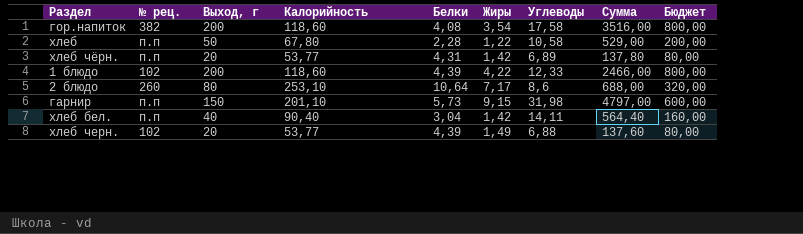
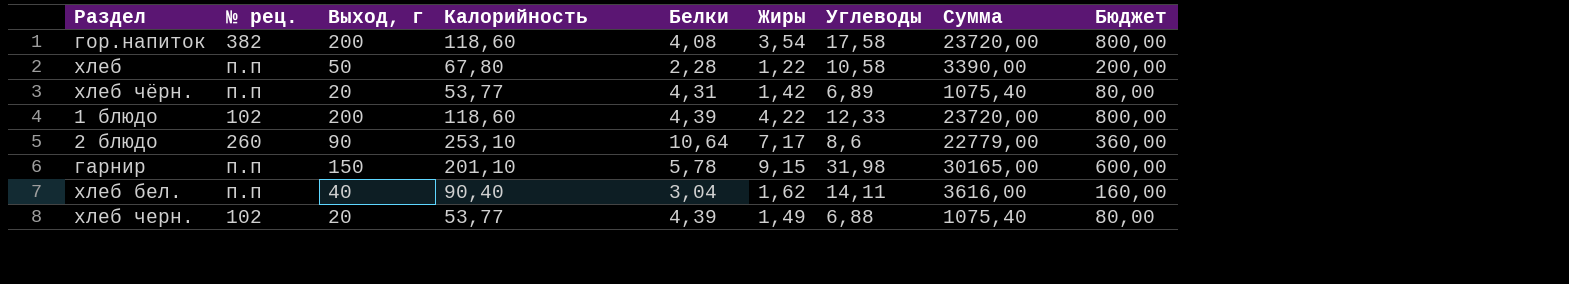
column Сумма | formula: [Выход, г] * [Углеводы] -> [Выход, г] * [Калорийность]
2 блюдо | Выход, г: 80 -> 90
2 блюдо | Бюджет: 320,00 -> 360,00
гарнир | Белки: 5,73 -> 5,78
хлеб бел. | Жиры: 1,42 -> 1,62

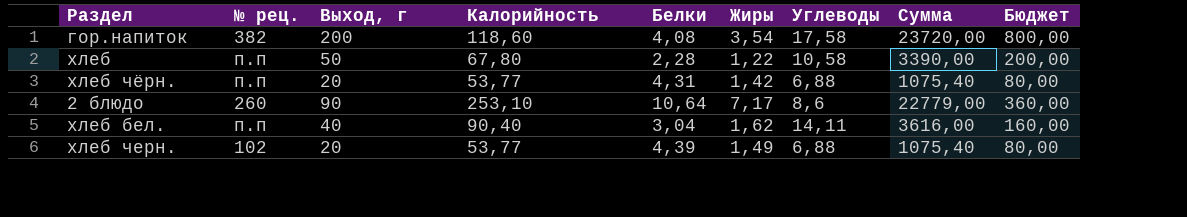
row 1 блюдо: 102 | 200 | 118,60 | 4,39 | 4,22 | 12,33 | 23720,00 | 800,00 -> none
row гарнир: п.п | 150 | 201,10 | 5,78 | 9,15 | 31,98 | 30165,00 | 600,00 -> none
хлеб чёрн. | Углеводы: 6,89 -> 6,88

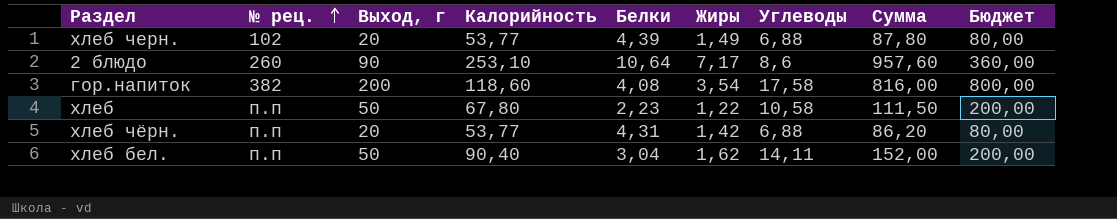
row order: none -> № рец. ascending
column Сумма | formula: [Выход, г] * [Калорийность] -> [Выход, г] * [Белки]
хлеб | Белки: 2,28 -> 2,23
хлеб бел. | Выход, г: 40 -> 50
хлеб бел. | Бюджет: 160,00 -> 200,00

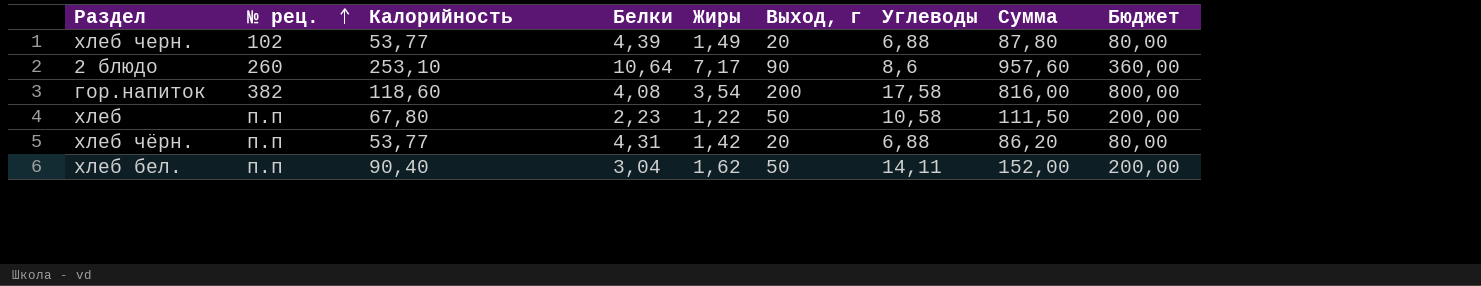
column Выход, г | position: 3 -> 6

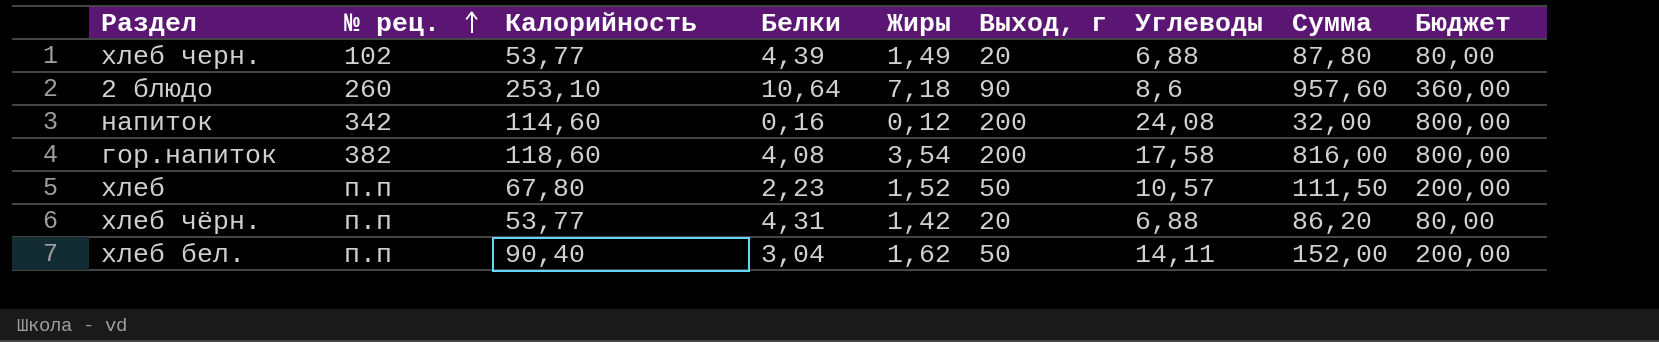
2 блюдо | Жиры: 7,17 -> 7,18
row напиток: none -> 342 | 114,60 | 0,16 | 0,12 | 200 | 24,08 | 32,00 | 800,00
хлеб | Жиры: 1,22 -> 1,52
хлеб | Углеводы: 10,58 -> 10,57

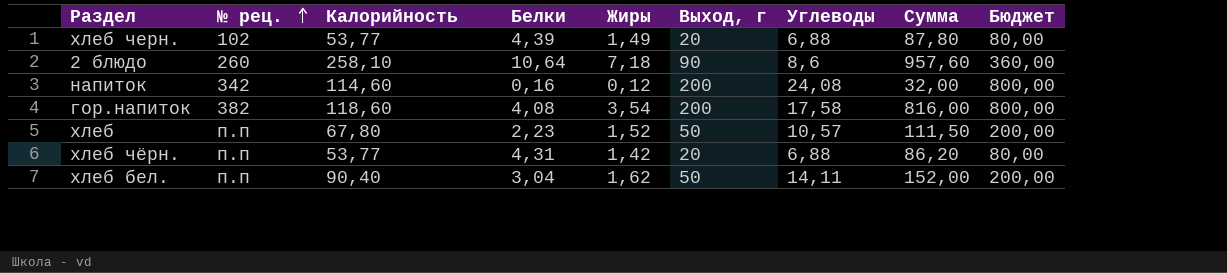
2 блюдо | Калорийность: 253,10 -> 258,10

